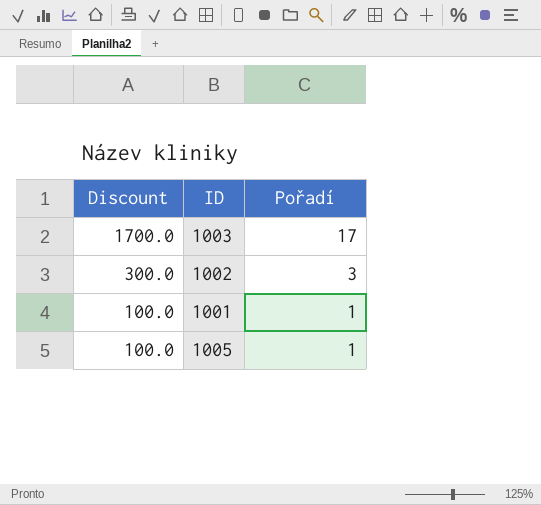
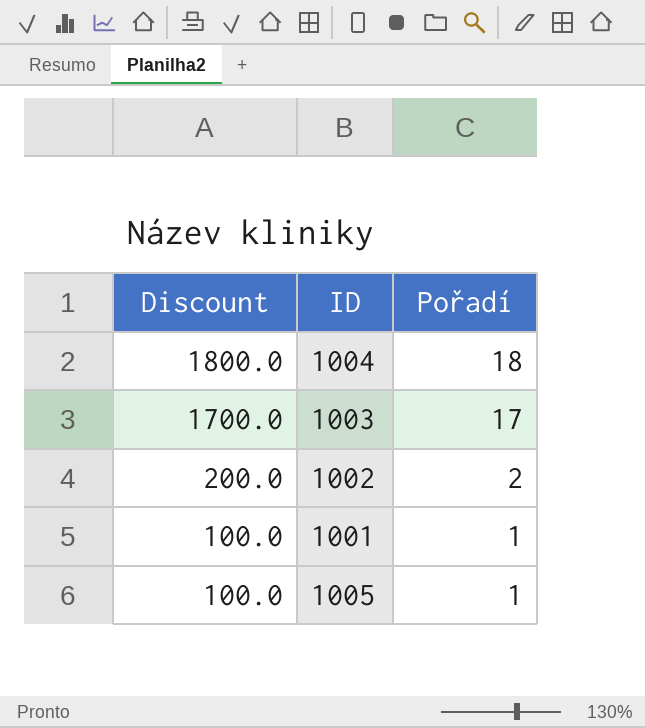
row 1004: none -> 1800.0 | 18
1002 | Discount: 300.0 -> 200.0
1002 | Pořadí: 3 -> 2

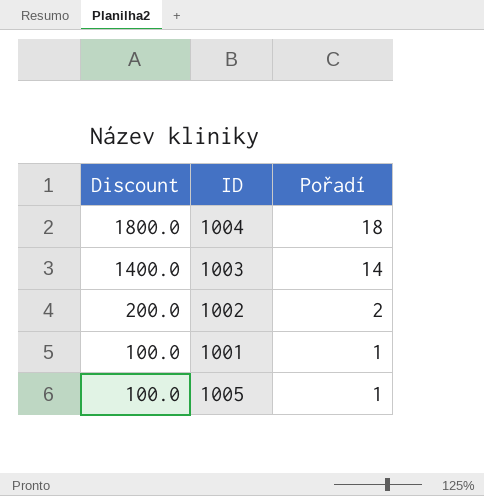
1003 | Discount: 1700.0 -> 1400.0
1003 | Pořadí: 17 -> 14

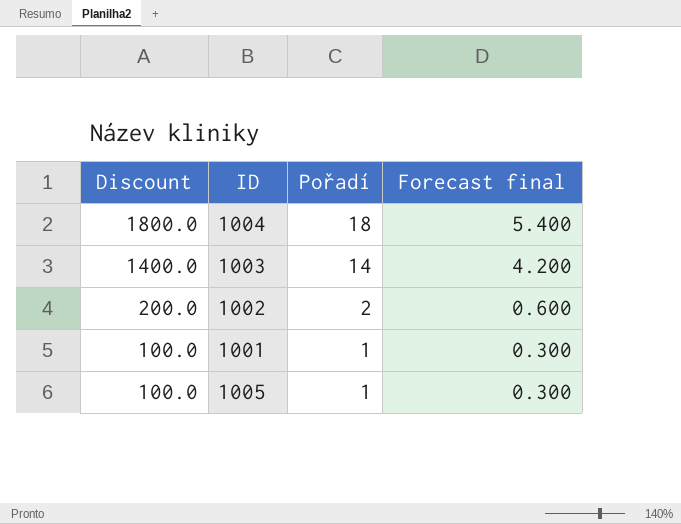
column Forecast final | formula: none -> [Pořadí] * 0.3

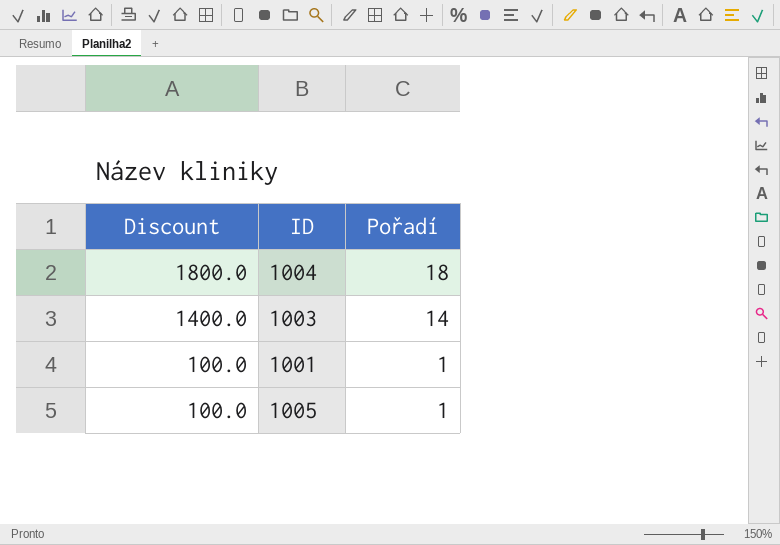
column Forecast final | formula: [Pořadí] * 0.3 -> none
row 1002: 200.0 | 2 | 0.600 -> none

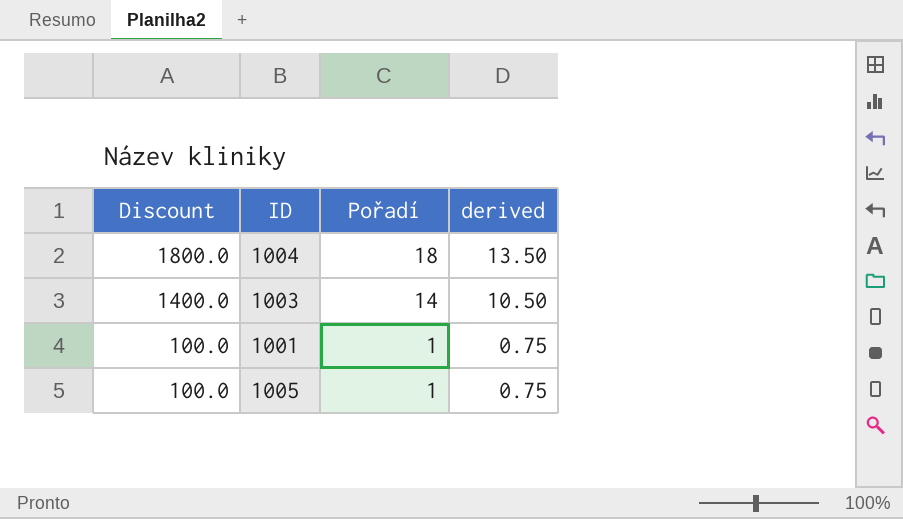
column derived | formula: none -> [Pořadí] * 0.75

